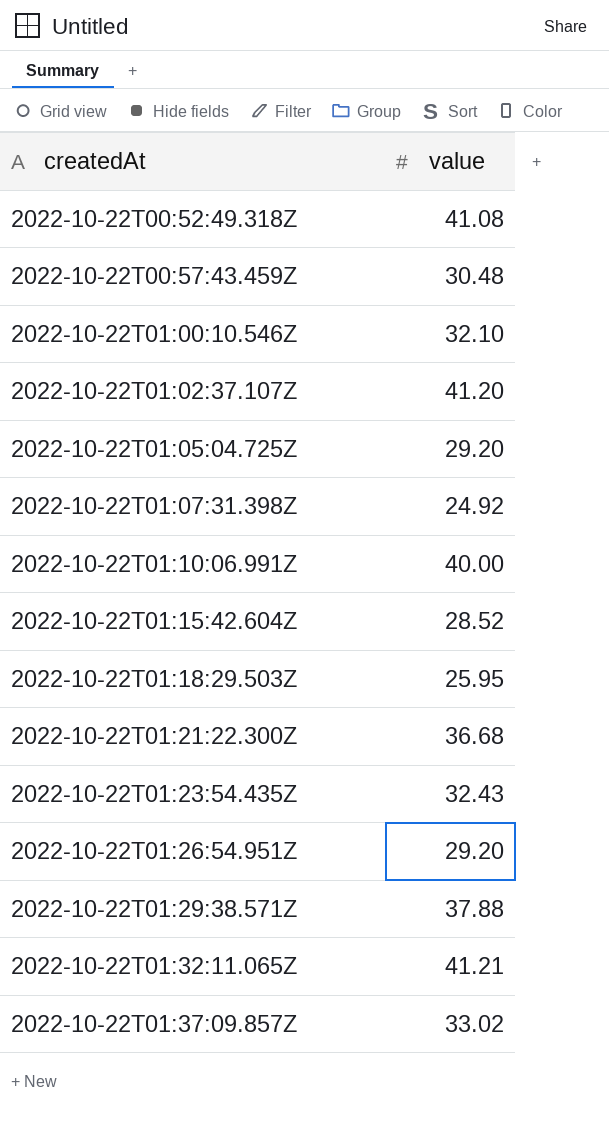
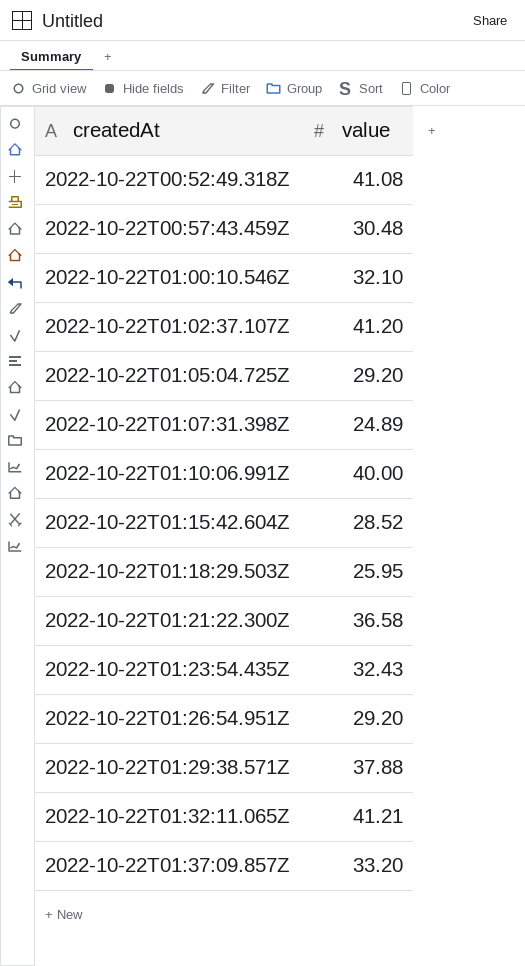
2022-10-22T01:07:31.398Z | value: 24.92 -> 24.89
2022-10-22T01:21:22.300Z | value: 36.68 -> 36.58
2022-10-22T01:37:09.857Z | value: 33.02 -> 33.20

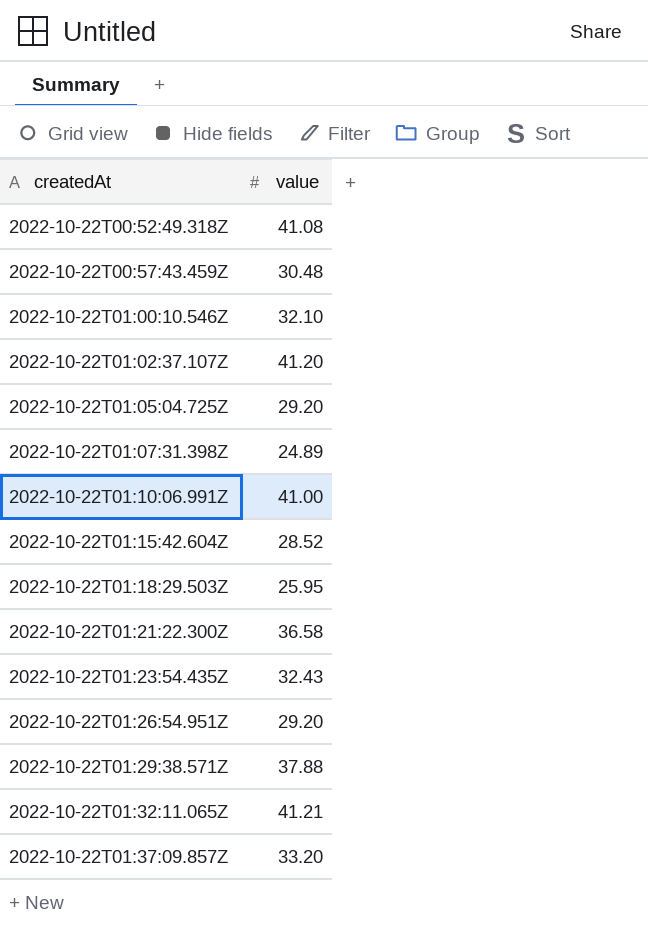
2022-10-22T01:10:06.991Z | value: 40.00 -> 41.00

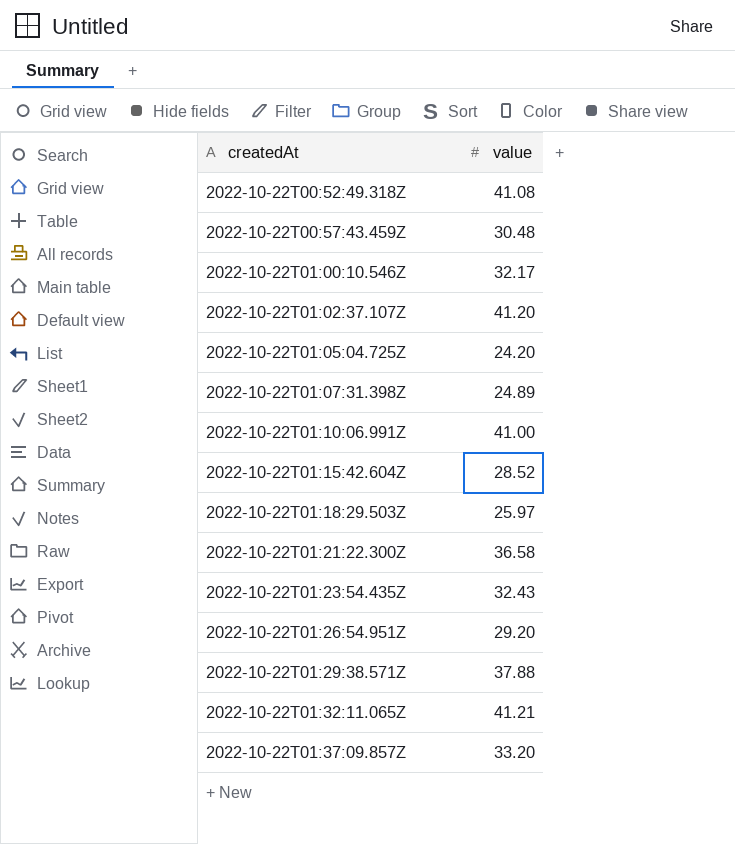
2022-10-22T01:00:10.546Z | value: 32.10 -> 32.17
2022-10-22T01:05:04.725Z | value: 29.20 -> 24.20
2022-10-22T01:18:29.503Z | value: 25.95 -> 25.97

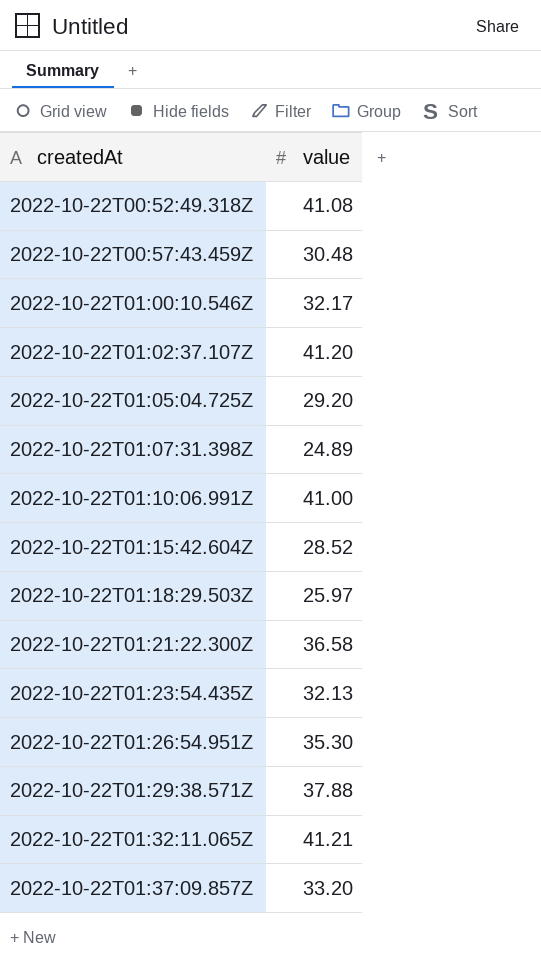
2022-10-22T01:05:04.725Z | value: 24.20 -> 29.20
2022-10-22T01:23:54.435Z | value: 32.43 -> 32.13
2022-10-22T01:26:54.951Z | value: 29.20 -> 35.30

